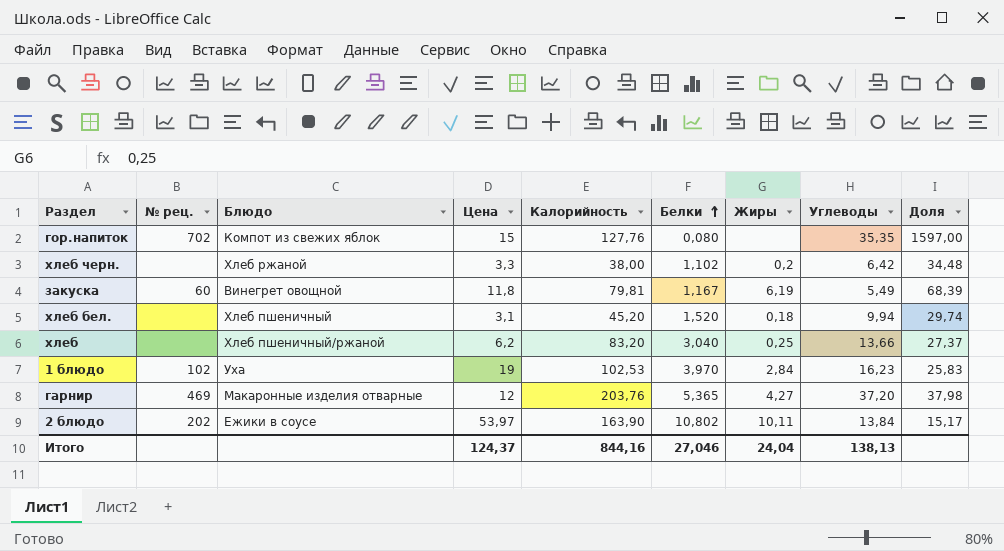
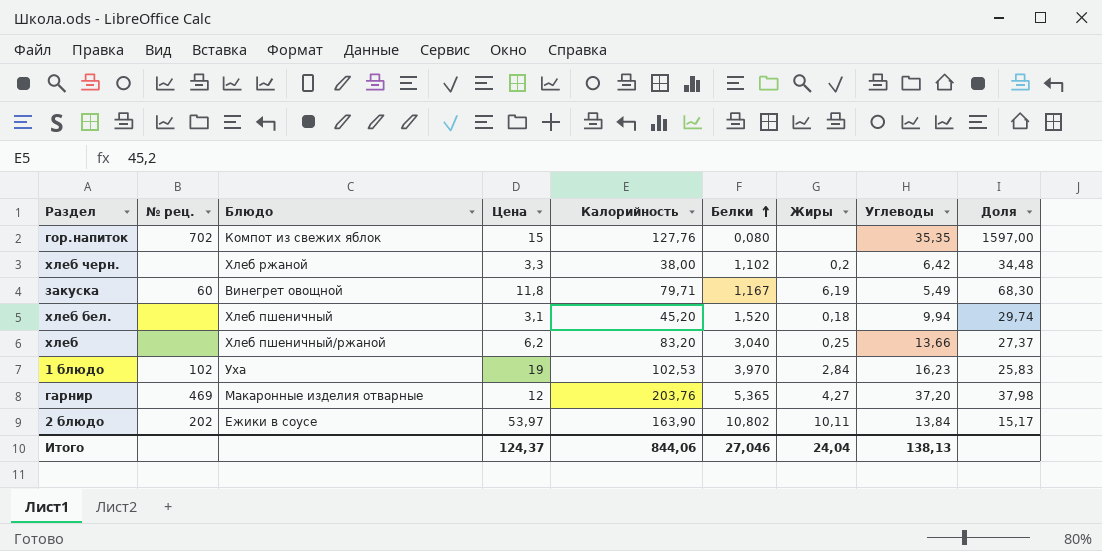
закуска | Калорийность: 79,81 -> 79,71
закуска | Доля: 68,39 -> 68,30
Итого | Калорийность: 844,16 -> 844,06

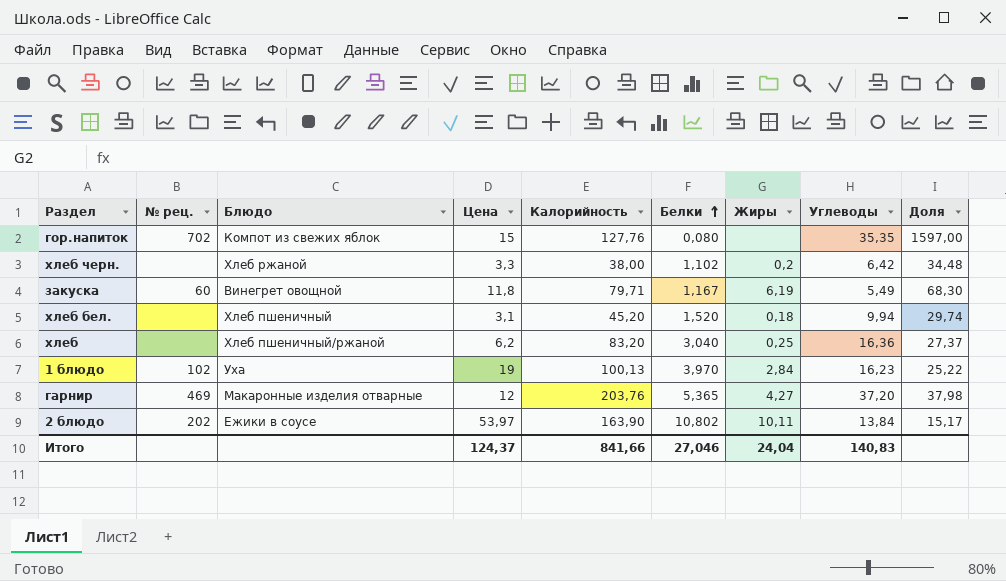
хлеб | Углеводы: 13,66 -> 16,36
1 блюдо | Калорийность: 102,53 -> 100,13
1 блюдо | Доля: 25,83 -> 25,22
Итого | Калорийность: 844,06 -> 841,66
Итого | Углеводы: 138,13 -> 140,83

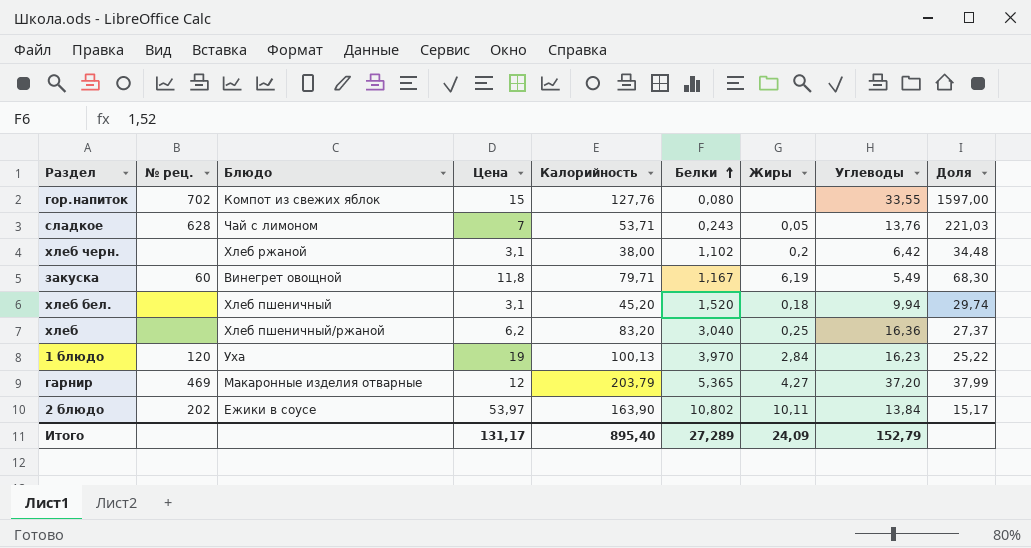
гор.напиток | Углеводы: 35,35 -> 33,55
row сладкое: none -> 628 | Чай с лимоном | 7 | 53,71 | 0,243 | 0,05 | 13,76 | 221,03
хлеб черн. | Цена: 3,3 -> 3,1
1 блюдо | № рец.: 102 -> 120
гарнир | Калорийность: 203,76 -> 203,79
гарнир | Доля: 37,98 -> 37,99
Итого | Цена: 124,37 -> 131,17
Итого | Калорийность: 841,66 -> 895,40
Итого | Белки: 27,046 -> 27,289
Итого | Жиры: 24,04 -> 24,09
Итого | Углеводы: 140,83 -> 152,79

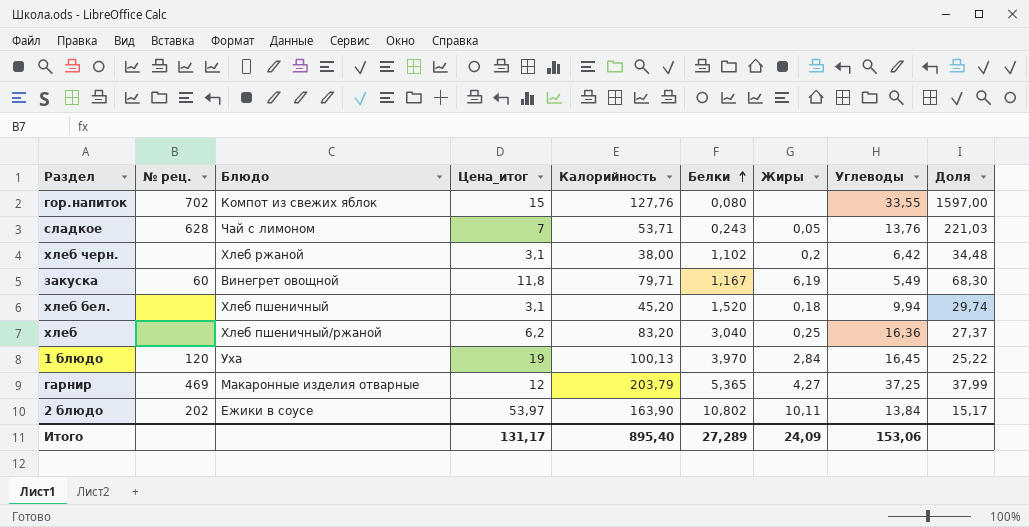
column name: Цена -> Цена_итог
1 блюдо | Углеводы: 16,23 -> 16,45
гарнир | Углеводы: 37,20 -> 37,25
Итого | Углеводы: 152,79 -> 153,06

